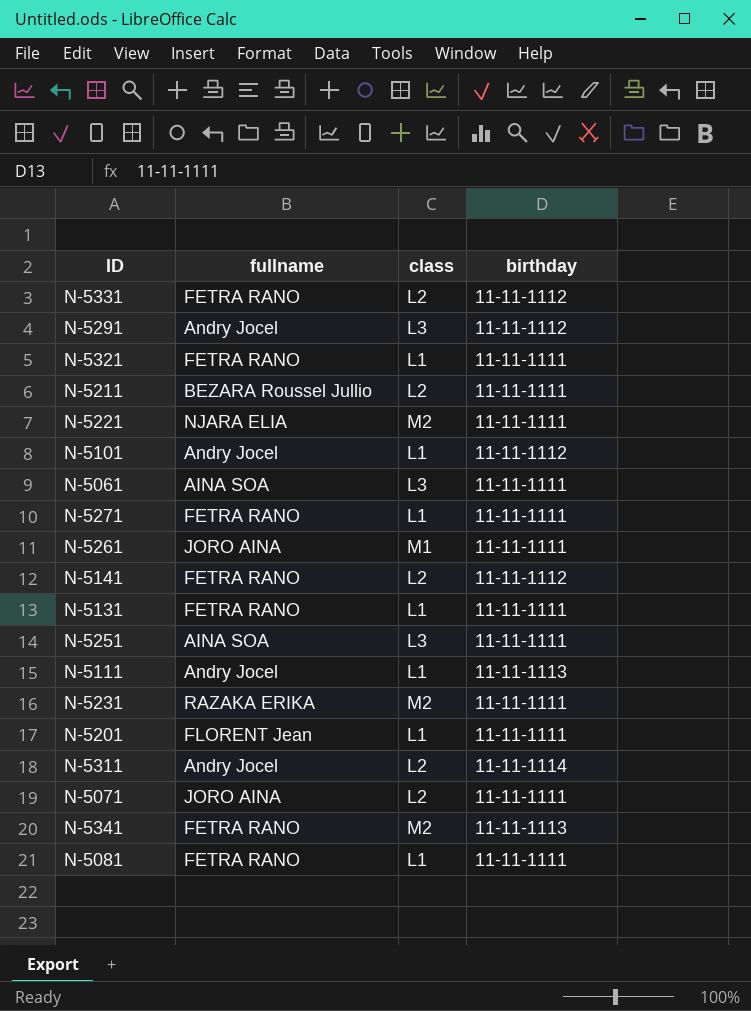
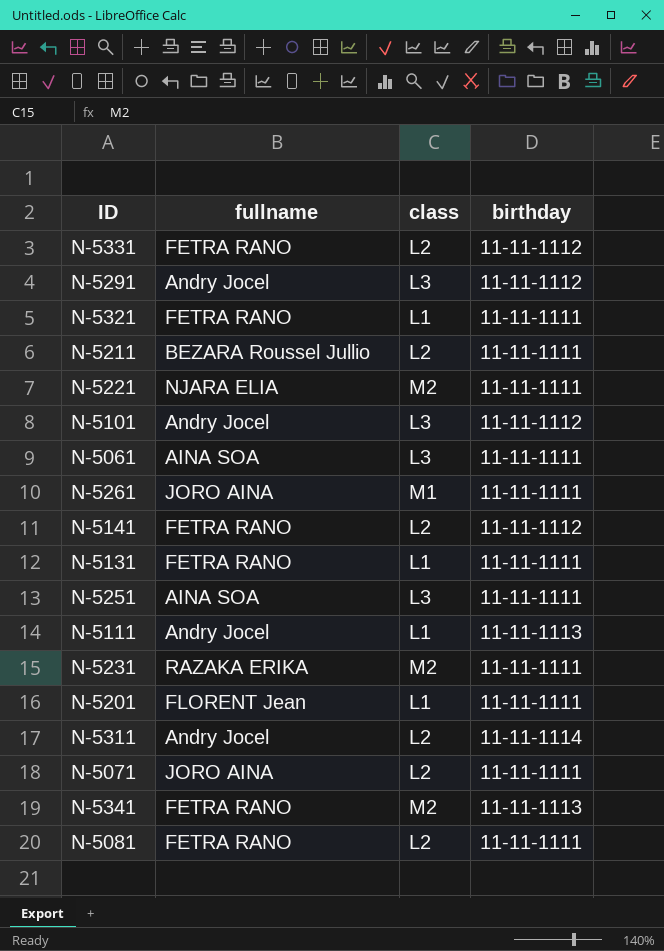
row N-5271: FETRA RANO | L1 | 11-11-1111 -> none
N-5101 | class: L1 -> L3
N-5081 | class: L1 -> L2

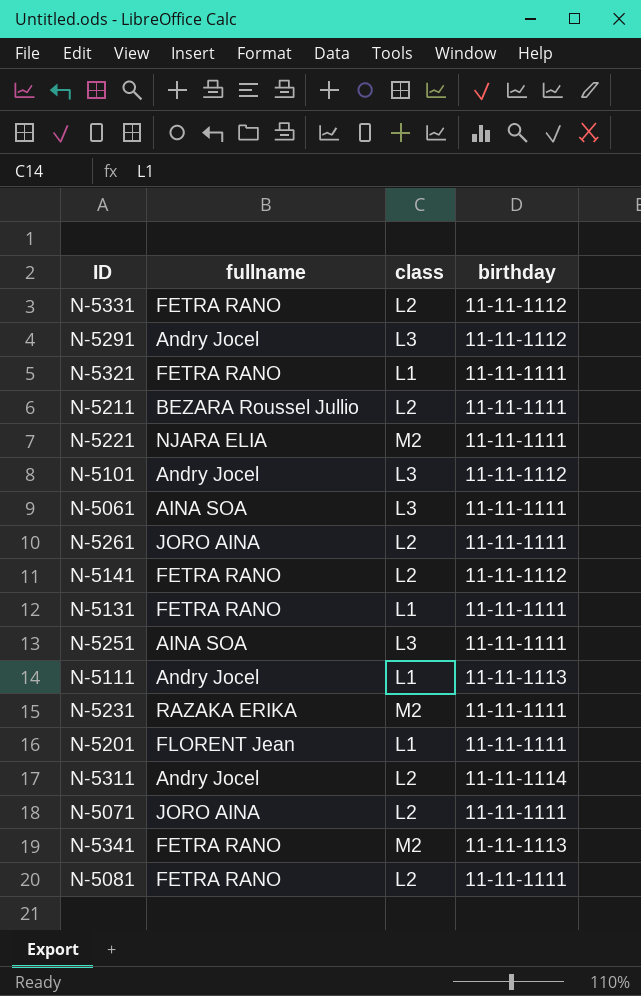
N-5261 | class: M1 -> L2

